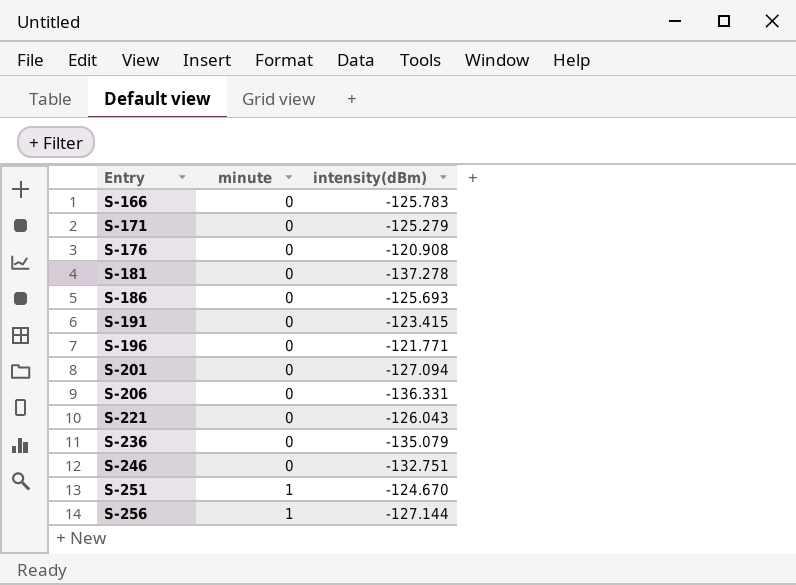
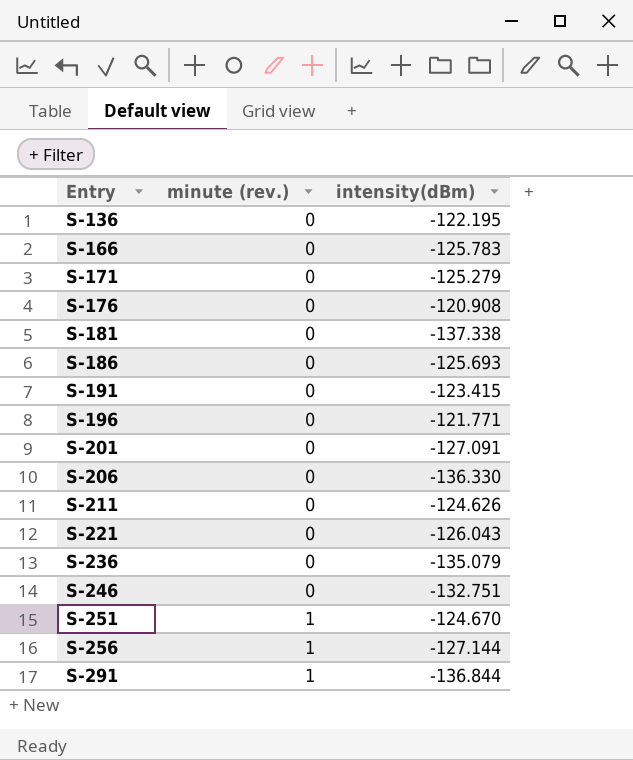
column name: minute -> minute (rev.)
row S-136: none -> 0 | -122.195
S-181 | intensity(dBm): -137.278 -> -137.338
S-201 | intensity(dBm): -127.094 -> -127.091
S-206 | intensity(dBm): -136.331 -> -136.330
row S-211: none -> 0 | -124.626
row S-291: none -> 1 | -136.844

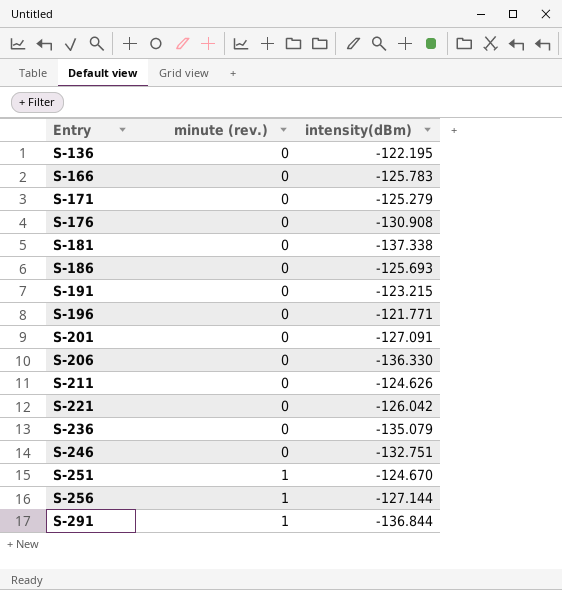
S-176 | intensity(dBm): -120.908 -> -130.908
S-191 | intensity(dBm): -123.415 -> -123.215
S-221 | intensity(dBm): -126.043 -> -126.042

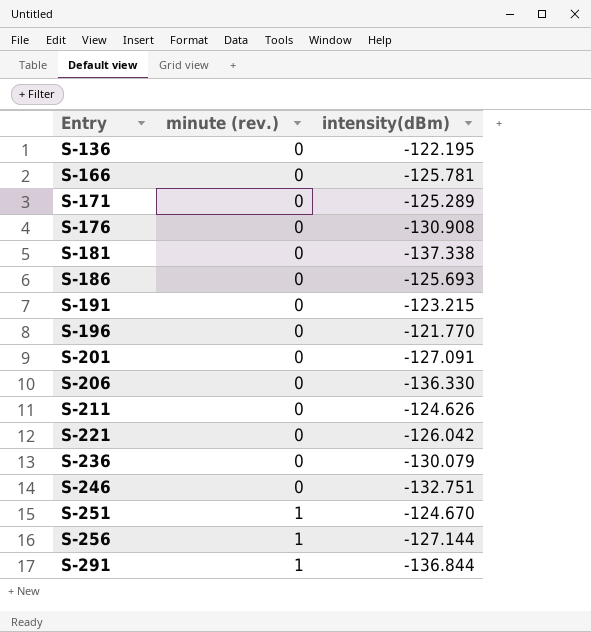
S-166 | intensity(dBm): -125.783 -> -125.781
S-171 | intensity(dBm): -125.279 -> -125.289
S-196 | intensity(dBm): -121.771 -> -121.770
S-236 | intensity(dBm): -135.079 -> -130.079

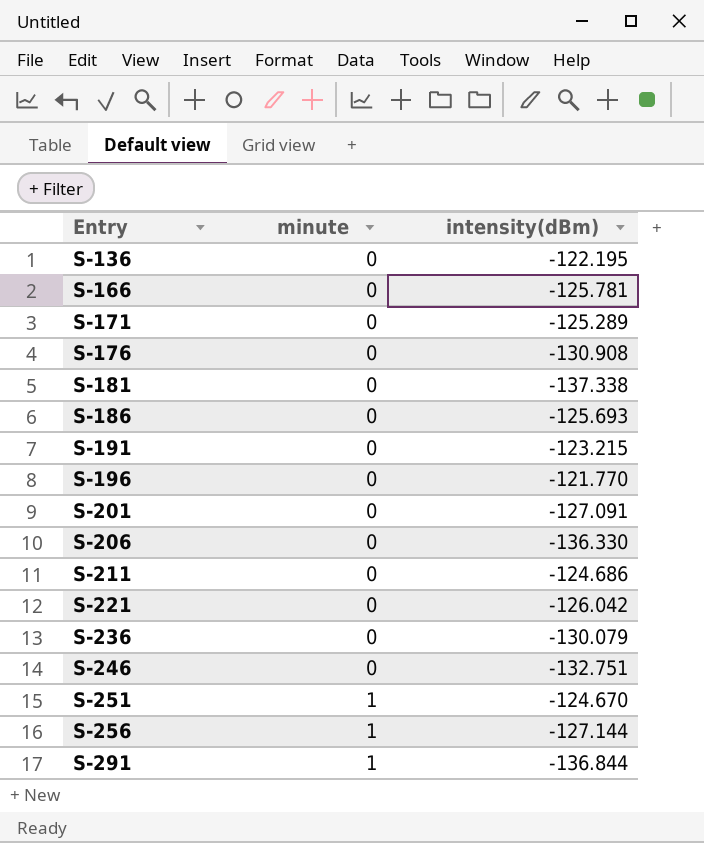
column name: minute (rev.) -> minute
S-211 | intensity(dBm): -124.626 -> -124.686

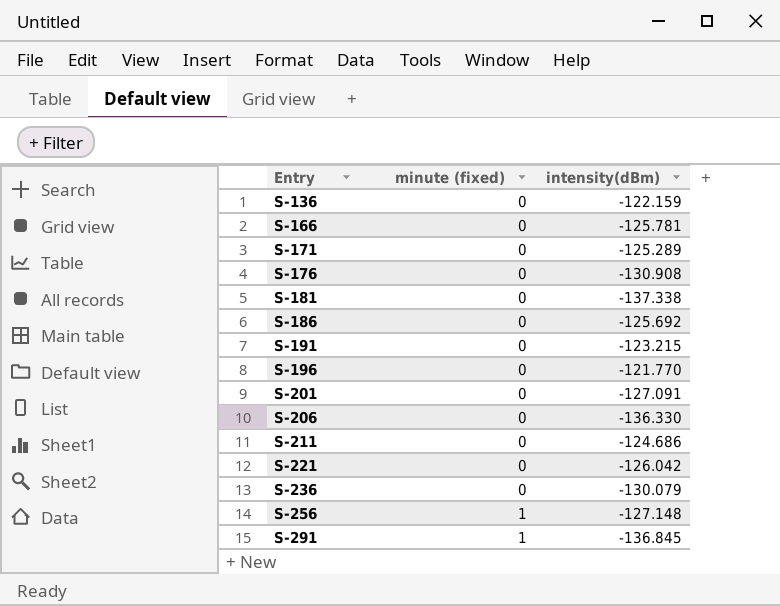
column name: minute -> minute (fixed)
row S-246: 0 | -132.751 -> none
row S-251: 1 | -124.670 -> none
S-136 | intensity(dBm): -122.195 -> -122.159
S-186 | intensity(dBm): -125.693 -> -125.692
S-256 | intensity(dBm): -127.144 -> -127.148
S-291 | intensity(dBm): -136.844 -> -136.845

